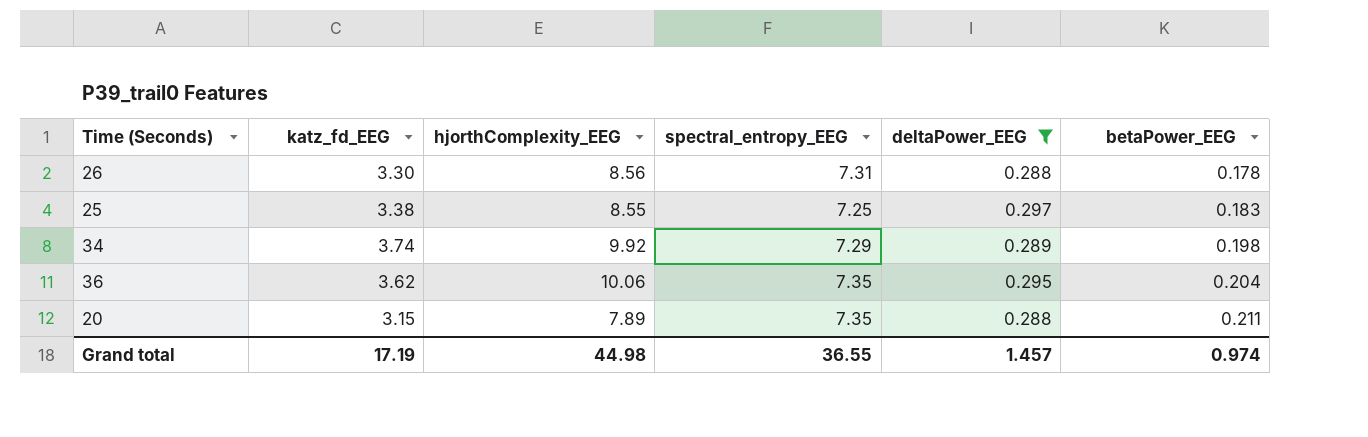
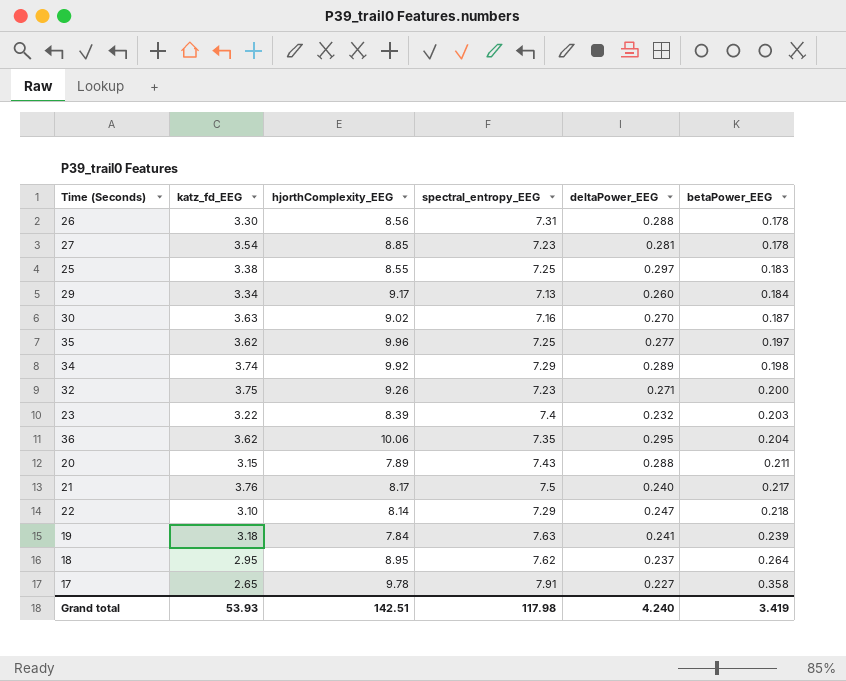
filter: deltaPower_EEG >= 0.288 -> none
20 | spectral_entropy_EEG: 7.35 -> 7.43
Grand total | katz_fd_EEG: 17.19 -> 53.93
Grand total | hjorthComplexity_EEG: 44.98 -> 142.51
Grand total | spectral_entropy_EEG: 36.55 -> 117.98
Grand total | deltaPower_EEG: 1.457 -> 4.240
Grand total | betaPower_EEG: 0.974 -> 3.419

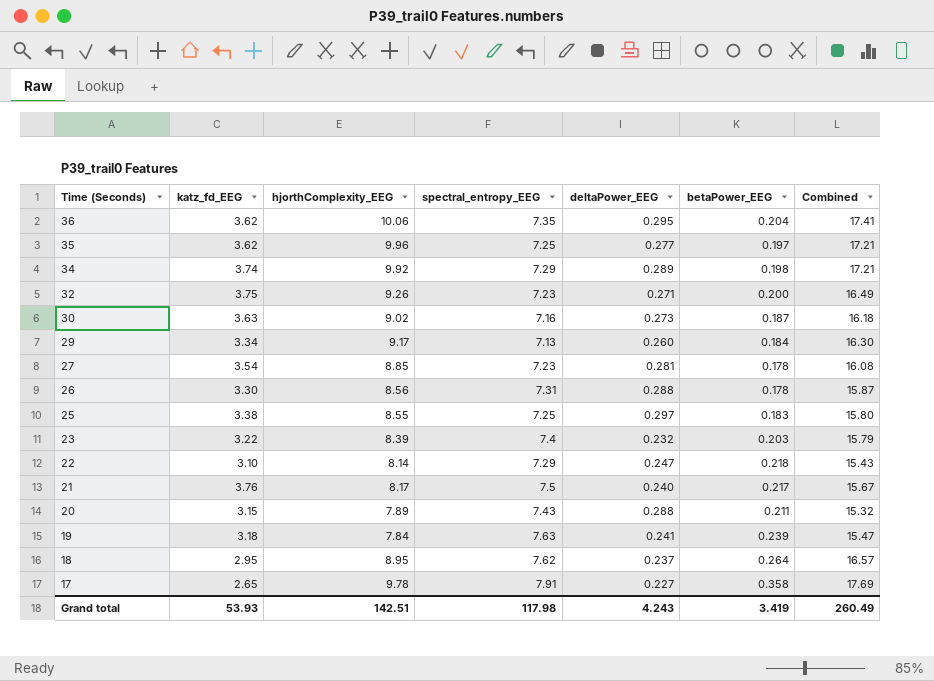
row order: betaPower_EEG ascending -> Time (Seconds) descending
column Combined | formula: none -> [hjorthComplexity_EEG] + [spectral_entropy_EEG]
30 | deltaPower_EEG: 0.270 -> 0.273
Grand total | deltaPower_EEG: 4.240 -> 4.243

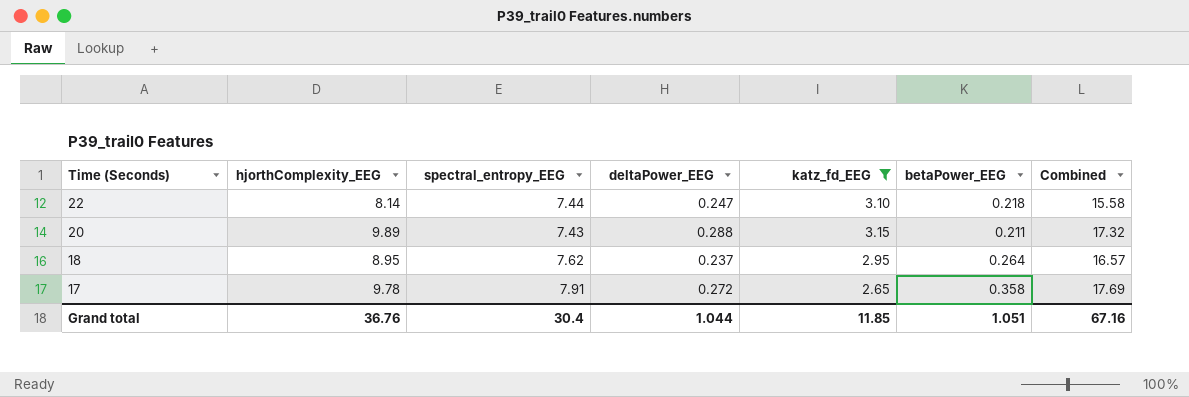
filter: none -> katz_fd_EEG <= 3.15
column katz_fd_EEG | position: 2 -> 5
22 | spectral_entropy_EEG: 7.29 -> 7.44
22 | Combined: 15.43 -> 15.58
20 | hjorthComplexity_EEG: 7.89 -> 9.89
20 | Combined: 15.32 -> 17.32
17 | deltaPower_EEG: 0.227 -> 0.272
Grand total | hjorthComplexity_EEG: 142.51 -> 36.76
Grand total | spectral_entropy_EEG: 117.98 -> 30.4
Grand total | deltaPower_EEG: 4.243 -> 1.044
Grand total | katz_fd_EEG: 53.93 -> 11.85
Grand total | betaPower_EEG: 3.419 -> 1.051
Grand total | Combined: 260.49 -> 67.16

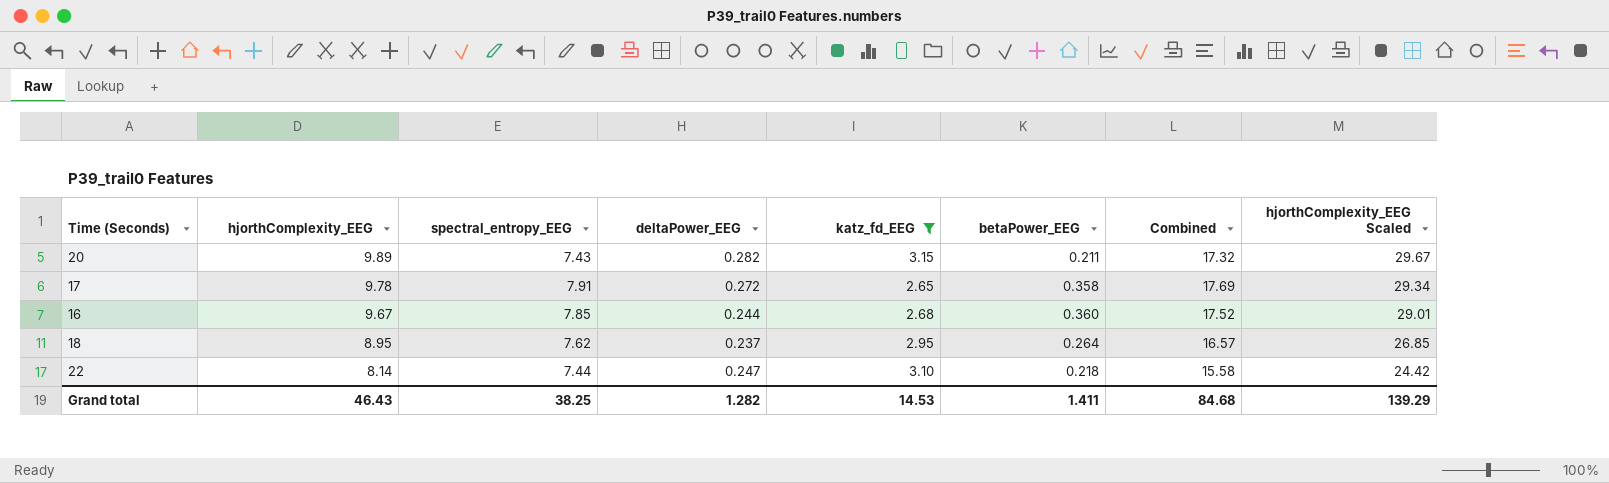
row order: Time (Seconds) descending -> hjorthComplexity_EEG descending
column hjorthComplexity_EEG Scaled | formula: none -> [hjorthComplexity_EEG] * 3
20 | deltaPower_EEG: 0.288 -> 0.282
row 16: none -> 9.67 | 7.85 | 0.244 | 2.68 | 0.360 | 17.52 | 29.01
Grand total | hjorthComplexity_EEG: 36.76 -> 46.43
Grand total | spectral_entropy_EEG: 30.4 -> 38.25
Grand total | deltaPower_EEG: 1.044 -> 1.282
Grand total | katz_fd_EEG: 11.85 -> 14.53
Grand total | betaPower_EEG: 1.051 -> 1.411
Grand total | Combined: 67.16 -> 84.68

